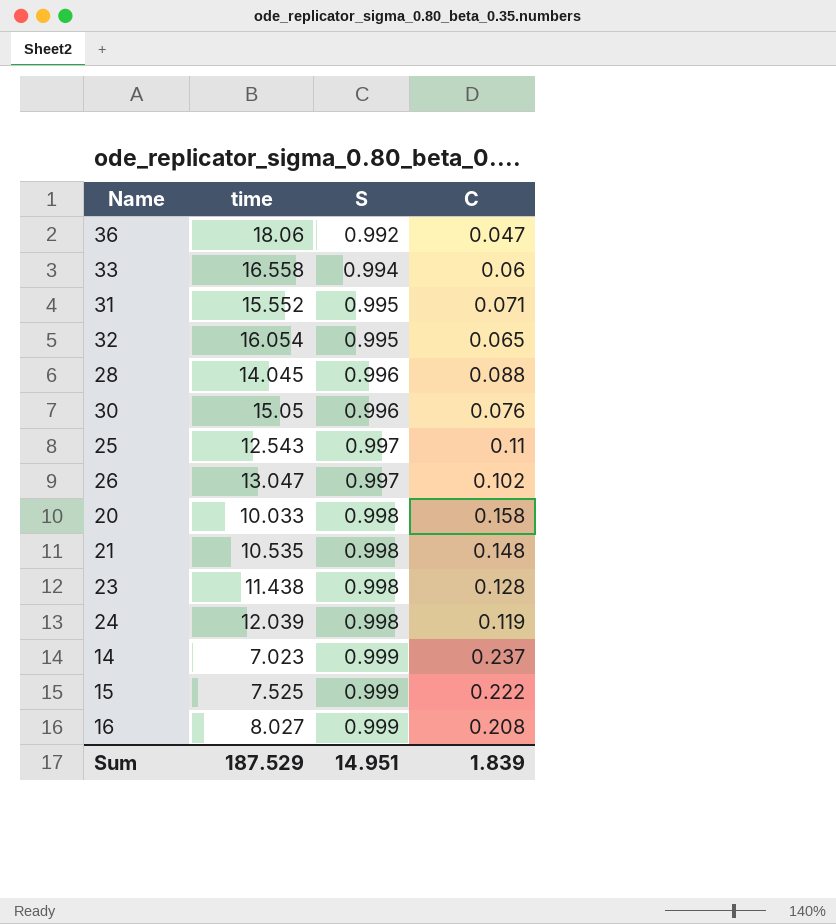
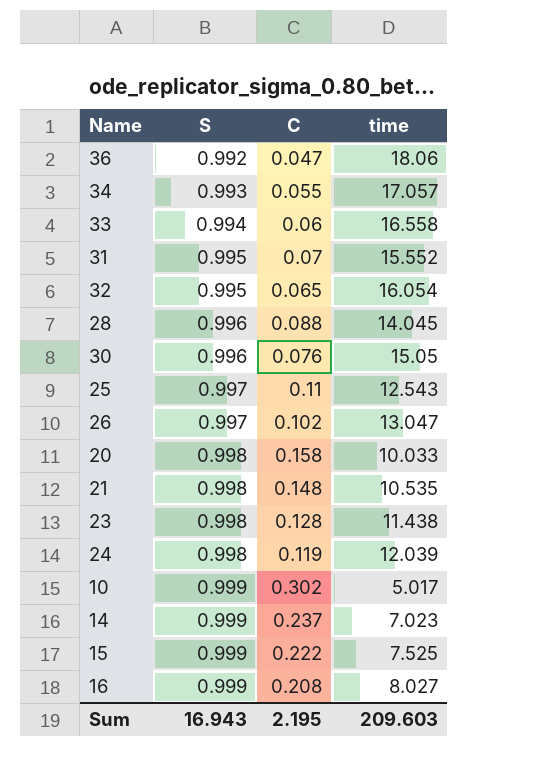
column time | position: 2 -> 4
row 34: none -> 0.993 | 0.055 | 17.057
31 | C: 0.071 -> 0.07
row 10: none -> 0.999 | 0.302 | 5.017
Sum | S: 14.951 -> 16.943
Sum | C: 1.839 -> 2.195
Sum | time: 187.529 -> 209.603

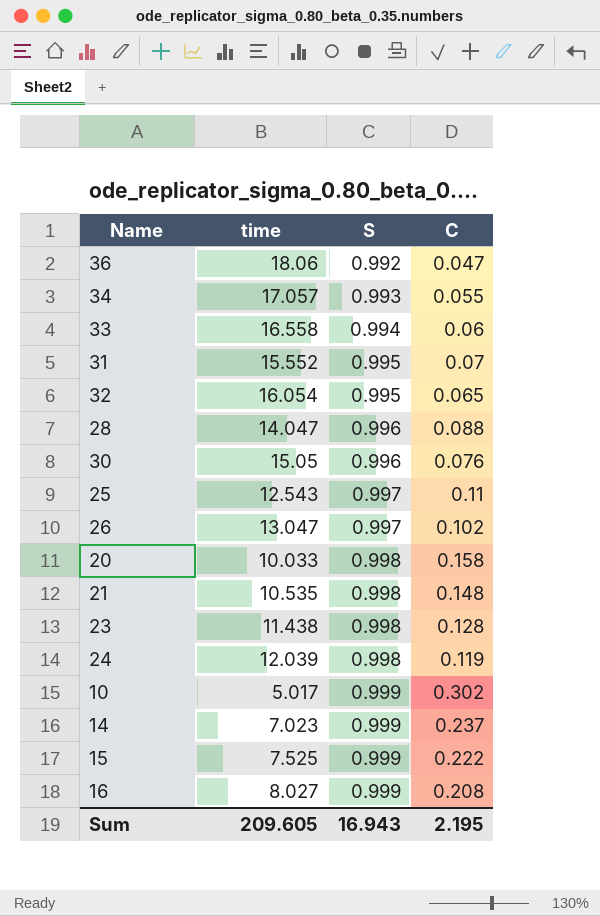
column time | position: 4 -> 2
28 | time: 14.045 -> 14.047
Sum | time: 209.603 -> 209.605

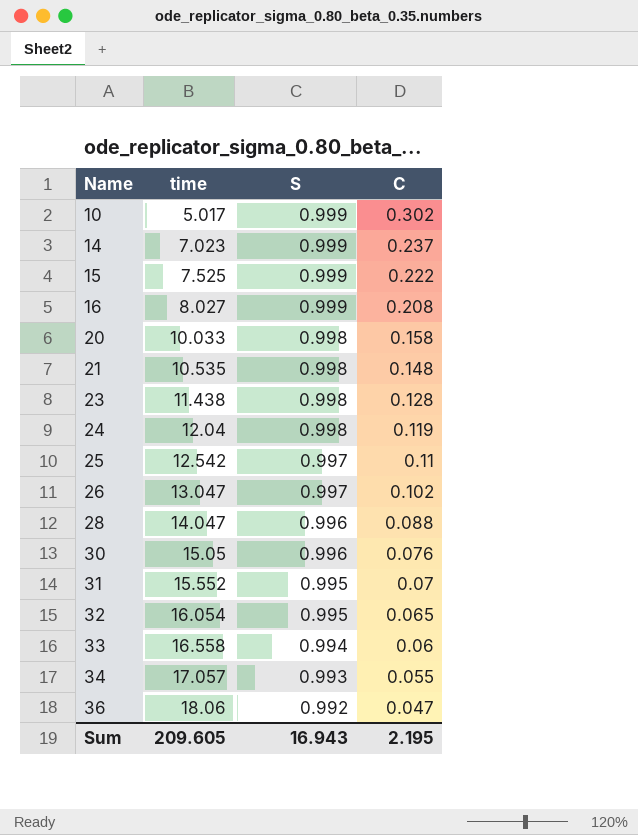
row order: S ascending -> Name ascending
24 | time: 12.039 -> 12.04
25 | time: 12.543 -> 12.542

